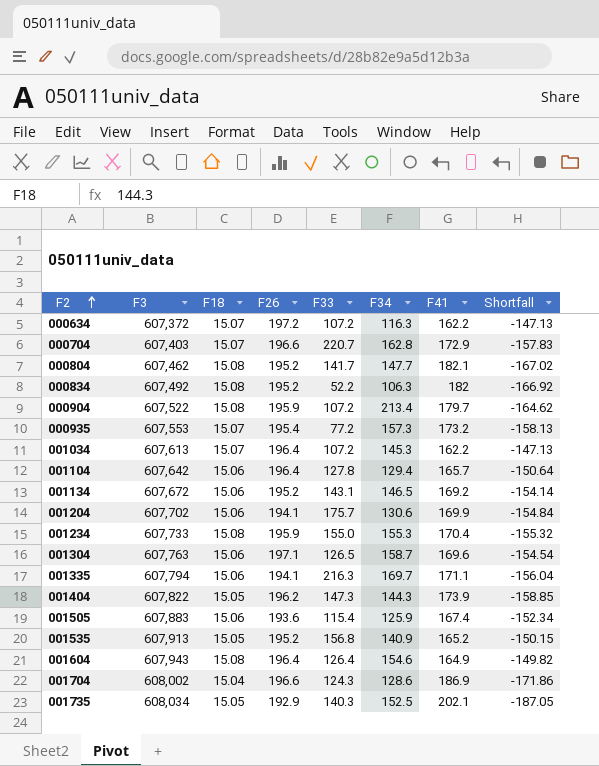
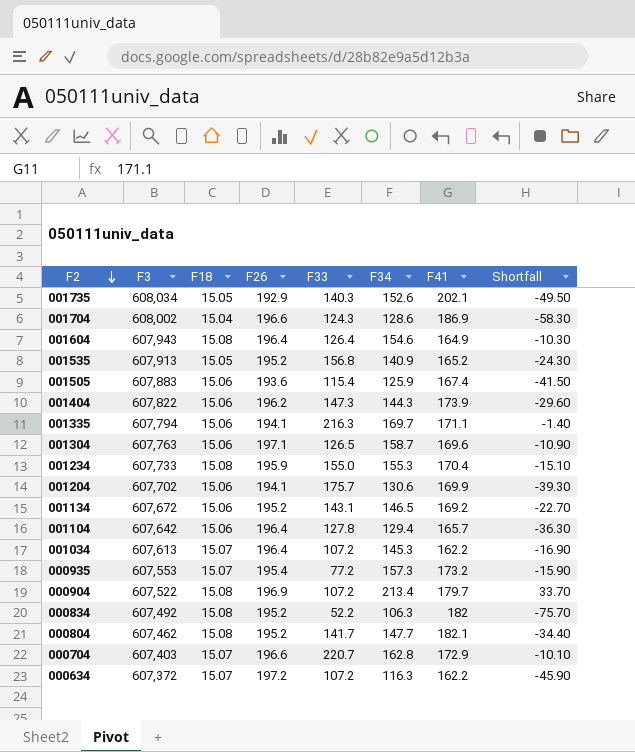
row order: F2 ascending -> F2 descending
column Shortfall | formula: [F18] - [F41] -> [F34] - [F41]
001735 | F34: 152.5 -> 152.6
001404 | F18: 15.05 -> 15.06
000904 | F26: 195.9 -> 196.9

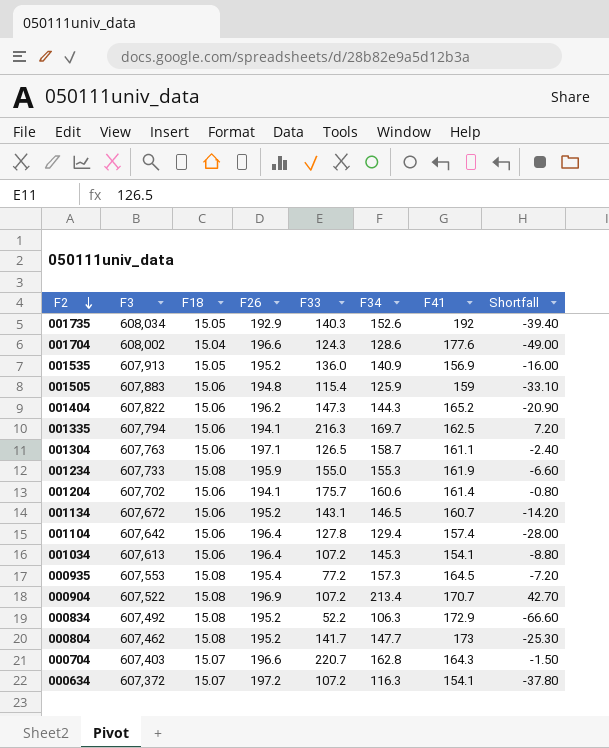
row 001604: 607,943 | 15.08 | 196.4 | 126.4 | 154.6 | 164.9 | -10.30 -> none
001735 | F41: 202.1 -> 192
001735 | Shortfall: -49.50 -> -39.40
001704 | F41: 186.9 -> 177.6
001704 | Shortfall: -58.30 -> -49.00
001535 | F33: 156.8 -> 136.0
001535 | F41: 165.2 -> 156.9
001535 | Shortfall: -24.30 -> -16.00
001505 | F26: 193.6 -> 194.8
001505 | F41: 167.4 -> 159
001505 | Shortfall: -41.50 -> -33.10
001404 | F41: 173.9 -> 165.2
001404 | Shortfall: -29.60 -> -20.90
001335 | F41: 171.1 -> 162.5
001335 | Shortfall: -1.40 -> 7.20
001304 | F41: 169.6 -> 161.1
001304 | Shortfall: -10.90 -> -2.40
001234 | F41: 170.4 -> 161.9
001234 | Shortfall: -15.10 -> -6.60
001204 | F34: 130.6 -> 160.6
001204 | F41: 169.9 -> 161.4
001204 | Shortfall: -39.30 -> -0.80
001134 | F41: 169.2 -> 160.7
001134 | Shortfall: -22.70 -> -14.20
001104 | F41: 165.7 -> 157.4
001104 | Shortfall: -36.30 -> -28.00
001034 | F18: 15.07 -> 15.06
001034 | F41: 162.2 -> 154.1
001034 | Shortfall: -16.90 -> -8.80
000935 | F18: 15.07 -> 15.08
000935 | F41: 173.2 -> 164.5
000935 | Shortfall: -15.90 -> -7.20
000904 | F41: 179.7 -> 170.7
000904 | Shortfall: 33.70 -> 42.70
000834 | F41: 182 -> 172.9
000834 | Shortfall: -75.70 -> -66.60
000804 | F41: 182.1 -> 173
000804 | Shortfall: -34.40 -> -25.30
000704 | F41: 172.9 -> 164.3
000704 | Shortfall: -10.10 -> -1.50
000634 | F41: 162.2 -> 154.1
000634 | Shortfall: -45.90 -> -37.80

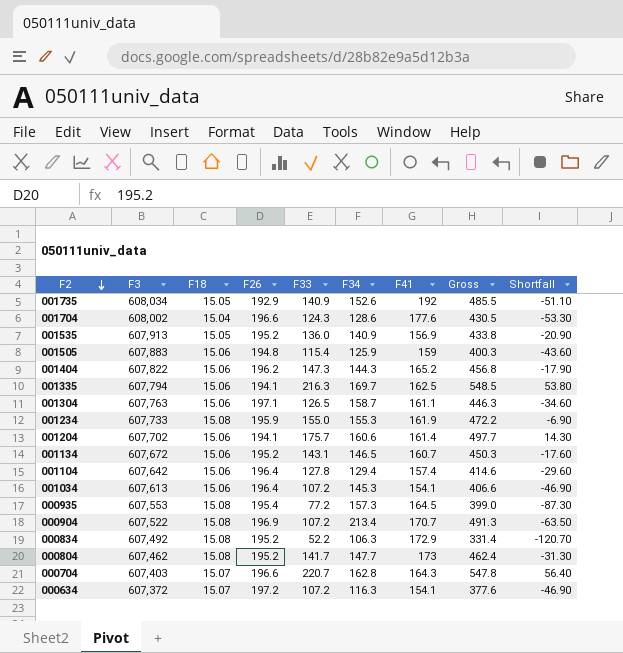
column Gross | formula: none -> [F33] + [F34] + [F41]
column Shortfall | formula: [F34] - [F41] -> [F33] - [F41]
001735 | F33: 140.3 -> 140.9

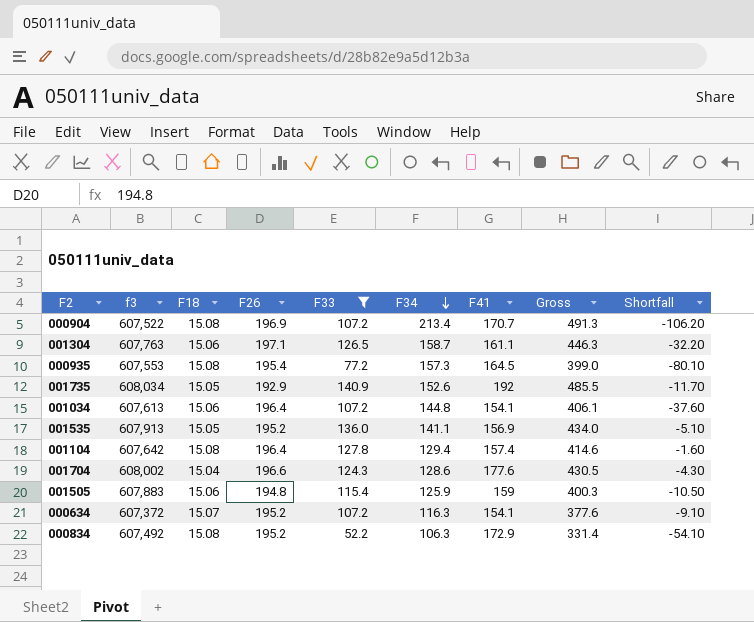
filter: none -> F33 <= 140.9
row order: F2 descending -> F34 descending
column name: F3 -> f3
column Shortfall | formula: [F33] - [F41] -> [F33] - [F34]
001034 | F34: 145.3 -> 144.8
001034 | Gross: 406.6 -> 406.1
001535 | F34: 140.9 -> 141.1
001535 | Gross: 433.8 -> 434.0
001104 | F18: 15.06 -> 15.08
000634 | F26: 197.2 -> 195.2

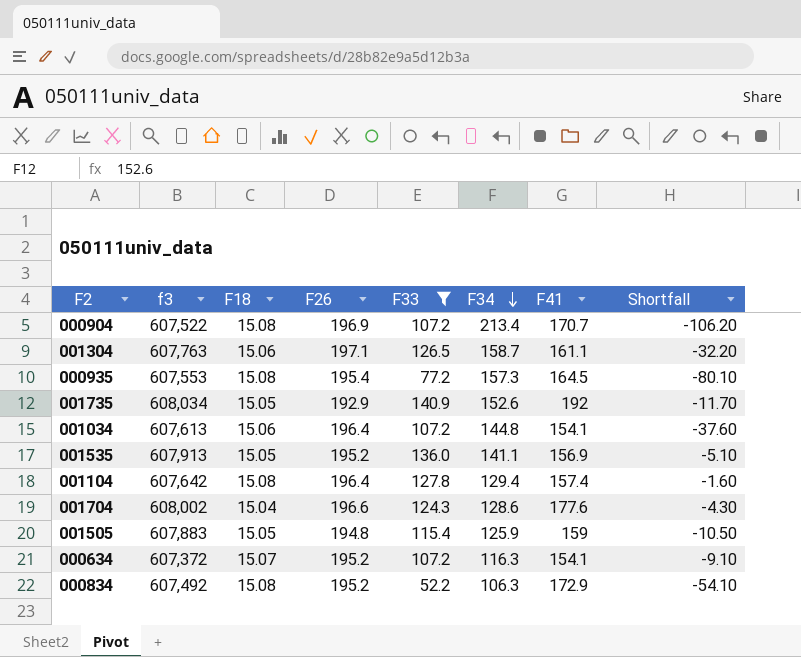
column Gross | formula: [F33] + [F34] + [F41] -> none
001505 | F18: 15.06 -> 15.05

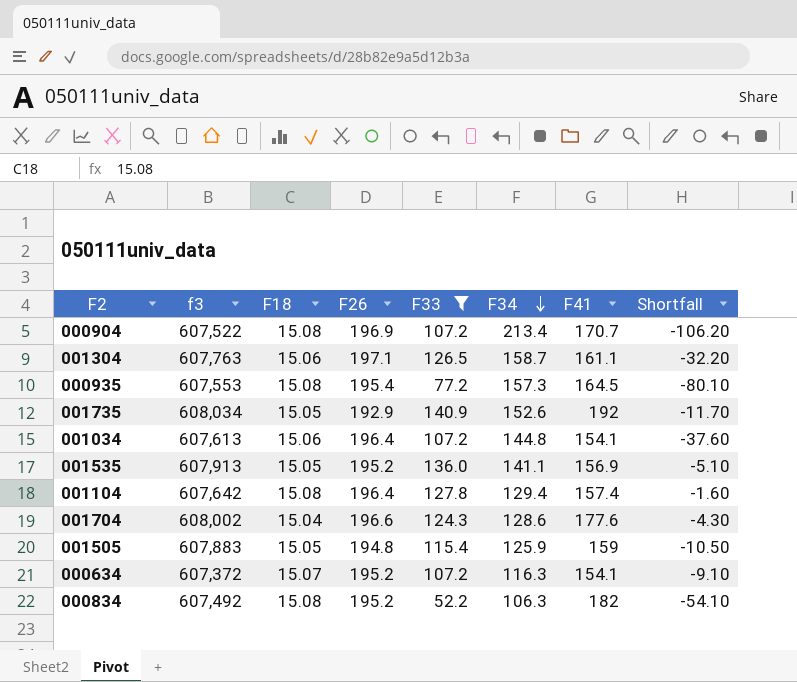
000834 | F41: 172.9 -> 182

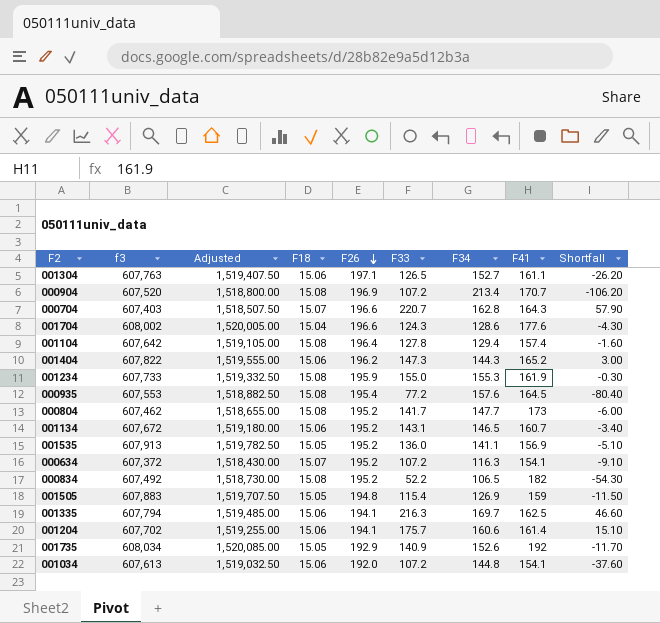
filter: F33 <= 140.9 -> none
row order: F34 descending -> F26 descending
column Adjusted | formula: none -> [f3] * 2.5
001304 | F34: 158.7 -> 152.7
001304 | Shortfall: -32.20 -> -26.20
000904 | f3: 607,522 -> 607,520
000935 | F34: 157.3 -> 157.6
000935 | Shortfall: -80.10 -> -80.40
000834 | F34: 106.3 -> 106.5
000834 | Shortfall: -54.10 -> -54.30
001505 | F34: 125.9 -> 126.9
001505 | Shortfall: -10.50 -> -11.50
001034 | F26: 196.4 -> 192.0

